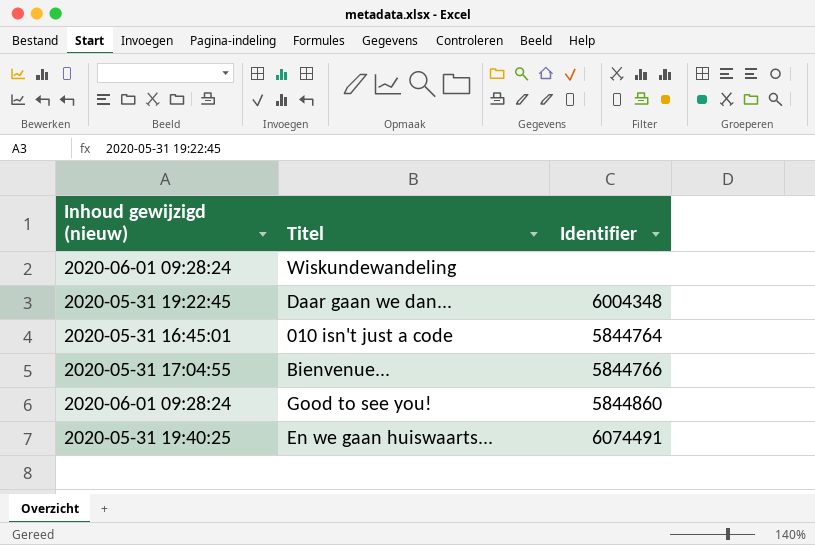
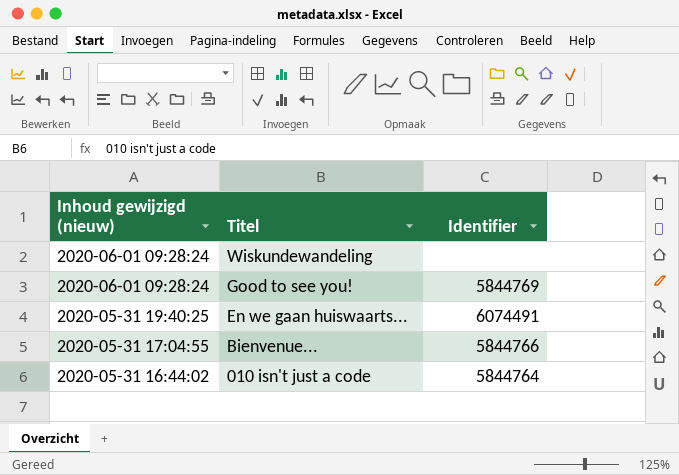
row order: none -> Inhoud gewijzigd (nieuw) descending
row Daar gaan we dan...: 2020-05-31 19:22:45 | 6004348 -> none
Good to see you! | Identifier: 5844860 -> 5844769
010 isn't just a code | Inhoud gewijzigd (nieuw): 2020-05-31 16:45:01 -> 2020-05-31 16:44:02

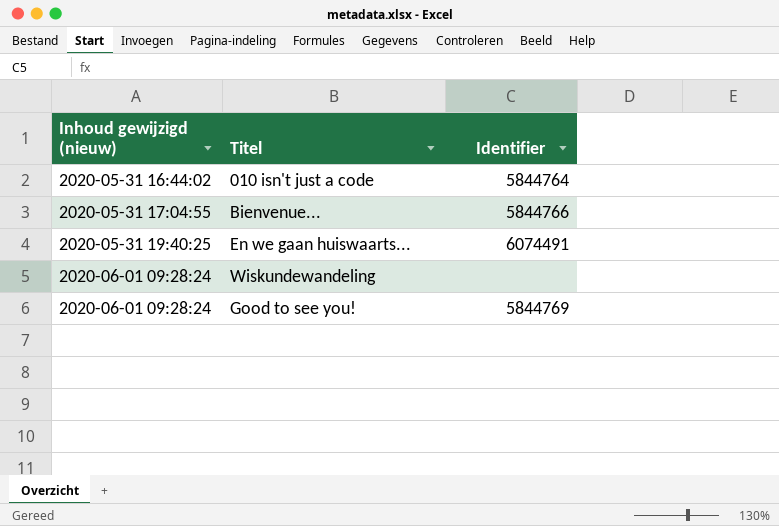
row order: Inhoud gewijzigd (nieuw) descending -> Inhoud gewijzigd (nieuw) ascending

